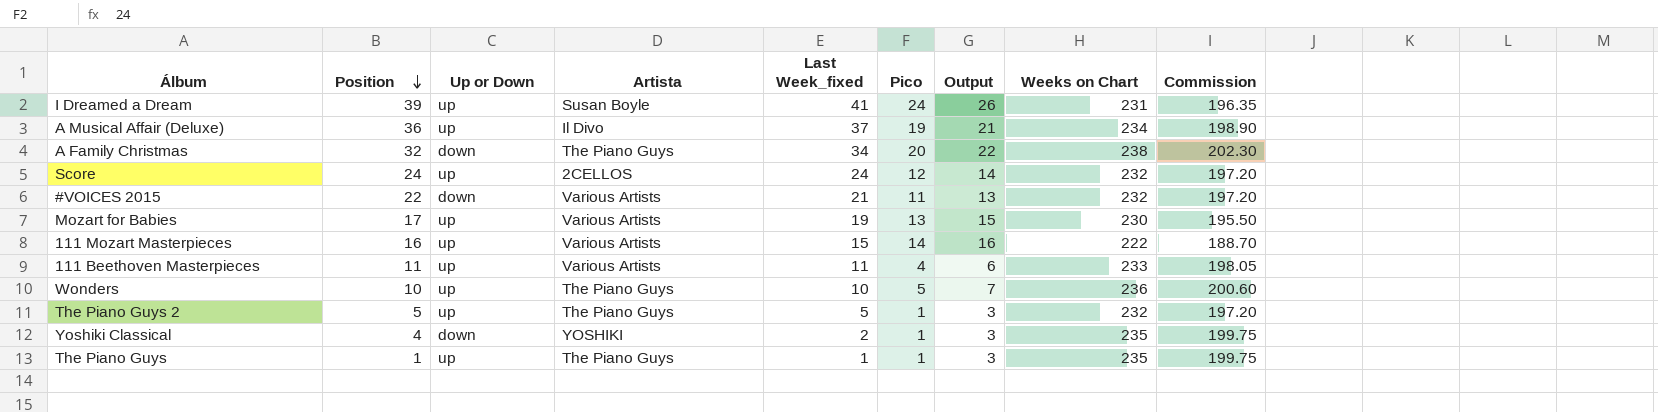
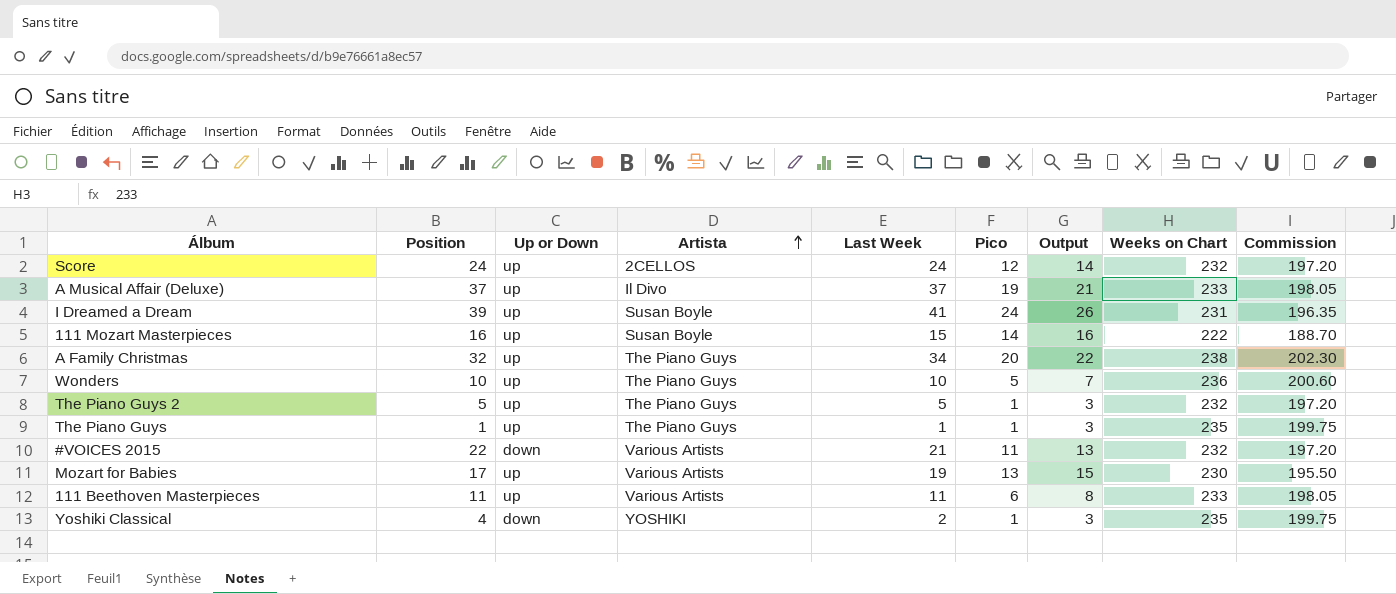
row order: Position descending -> Artista ascending
column name: Last Week_fixed -> Last Week
A Musical Affair (Deluxe) | Position: 36 -> 37
A Musical Affair (Deluxe) | Weeks on Chart: 234 -> 233
A Musical Affair (Deluxe) | Commission: 198.90 -> 198.05
111 Mozart Masterpieces | Artista: Various Artists -> Susan Boyle
A Family Christmas | Up or Down: down -> up
111 Beethoven Masterpieces | Pico: 4 -> 6
111 Beethoven Masterpieces | Output: 6 -> 8

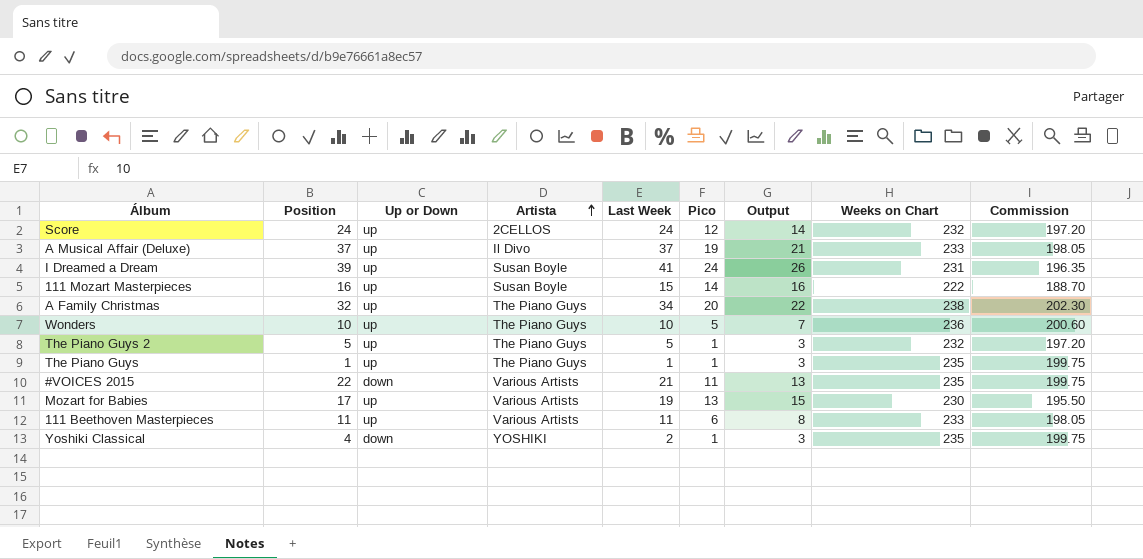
#VOICES 2015 | Weeks on Chart: 232 -> 235
#VOICES 2015 | Commission: 197.20 -> 199.75

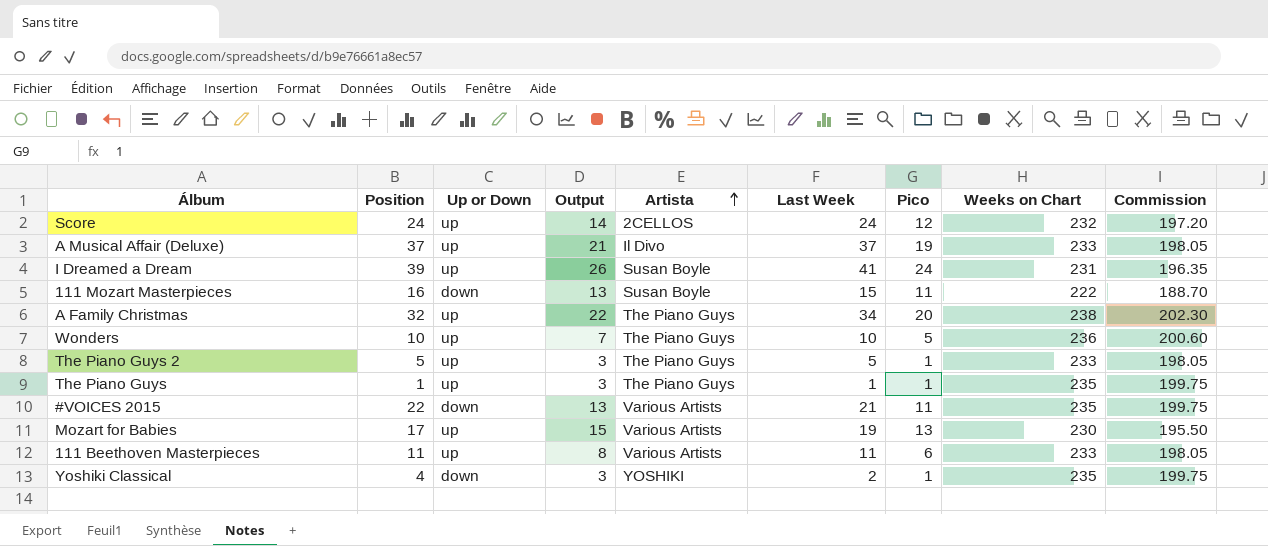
column Output | position: 7 -> 4
111 Mozart Masterpieces | Up or Down: up -> down
111 Mozart Masterpieces | Output: 16 -> 13
111 Mozart Masterpieces | Pico: 14 -> 11
The Piano Guys 2 | Weeks on Chart: 232 -> 233
The Piano Guys 2 | Commission: 197.20 -> 198.05

